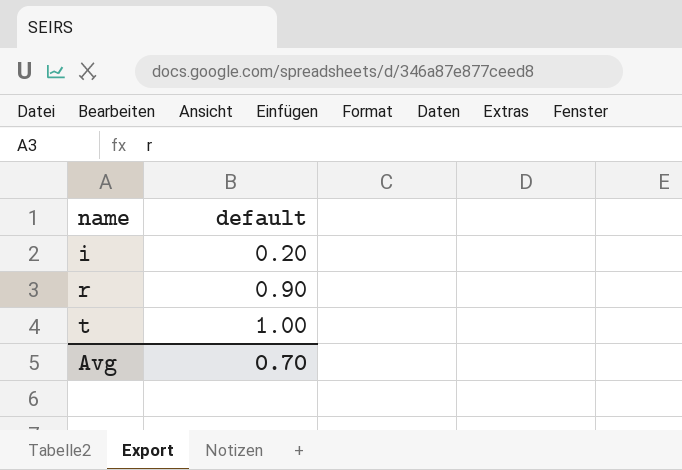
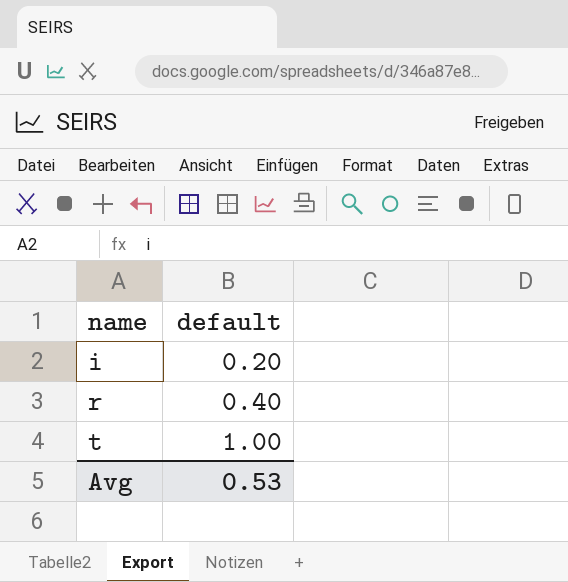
r | default: 0.90 -> 0.40
Avg | default: 0.70 -> 0.53

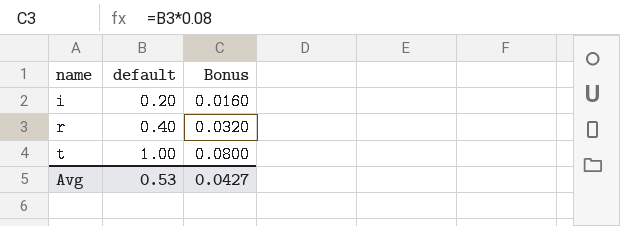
column Bonus | formula: none -> [default] * 0.08

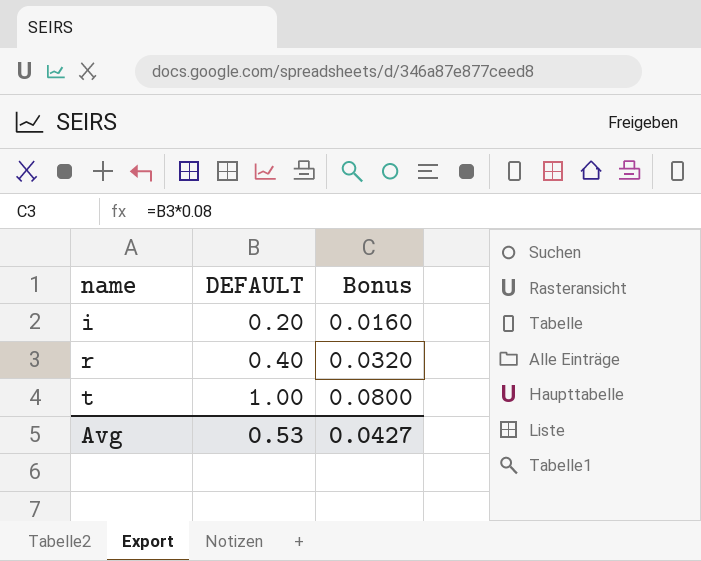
column name: default -> DEFAULT

